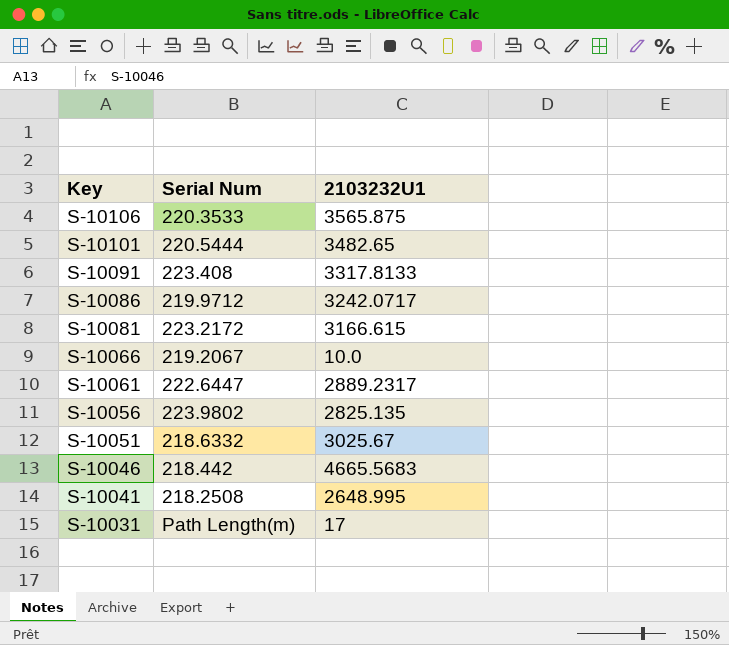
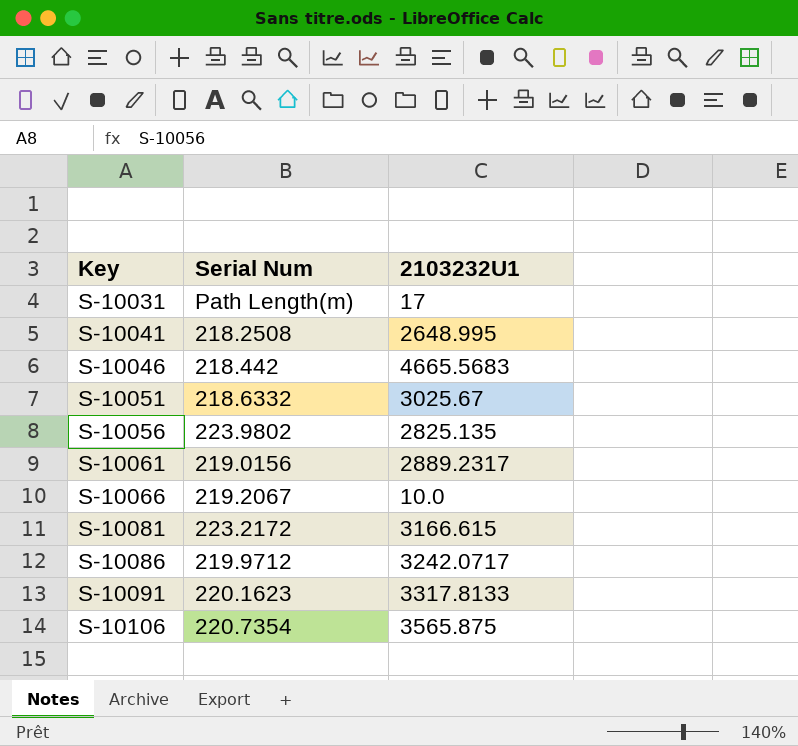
row order: Key descending -> Key ascending
row S-10101: 220.5444 | 3482.65 -> none
S-10061 | Serial Num: 222.6447 -> 219.0156
S-10091 | Serial Num: 223.408 -> 220.1623
S-10106 | Serial Num: 220.3533 -> 220.7354

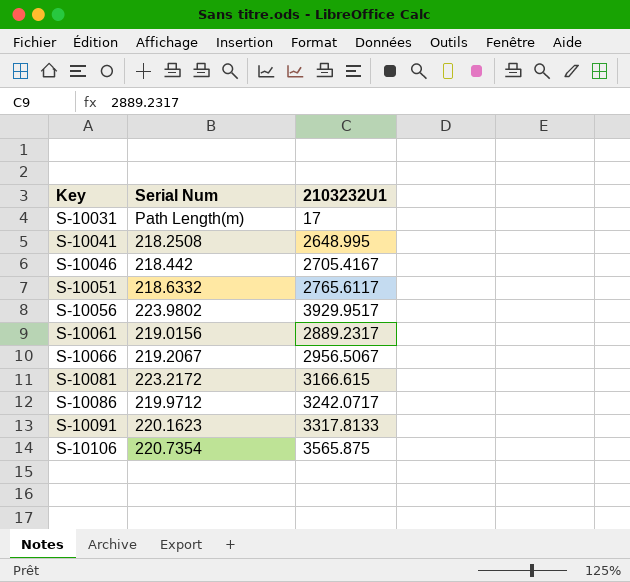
S-10046 | 2103232U1: 4665.5683 -> 2705.4167
S-10051 | 2103232U1: 3025.67 -> 2765.6117
S-10056 | 2103232U1: 2825.135 -> 3929.9517
S-10066 | 2103232U1: 10.0 -> 2956.5067

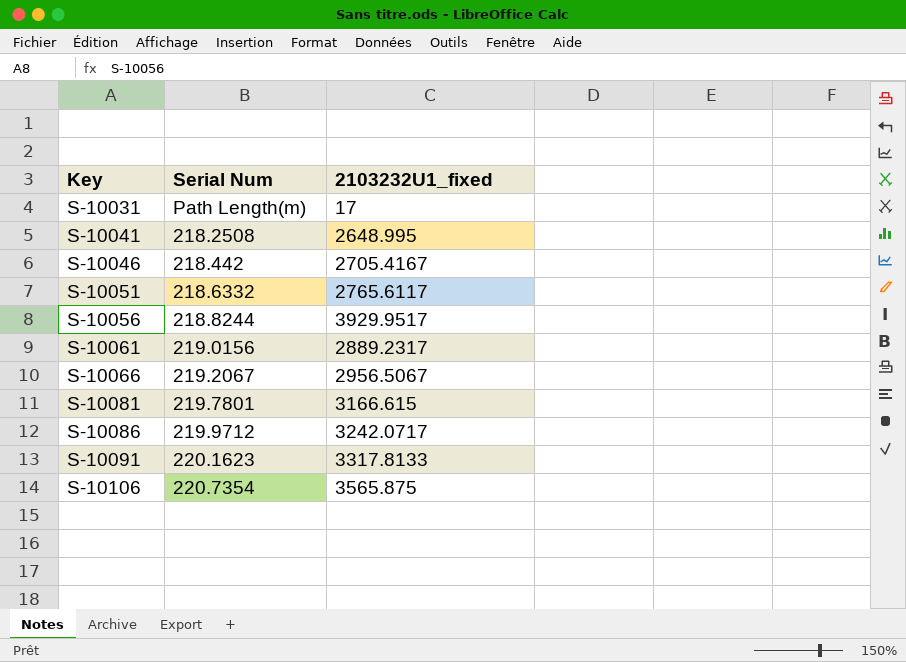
column name: 2103232U1 -> 2103232U1_fixed
S-10056 | Serial Num: 223.9802 -> 218.8244
S-10081 | Serial Num: 223.2172 -> 219.7801

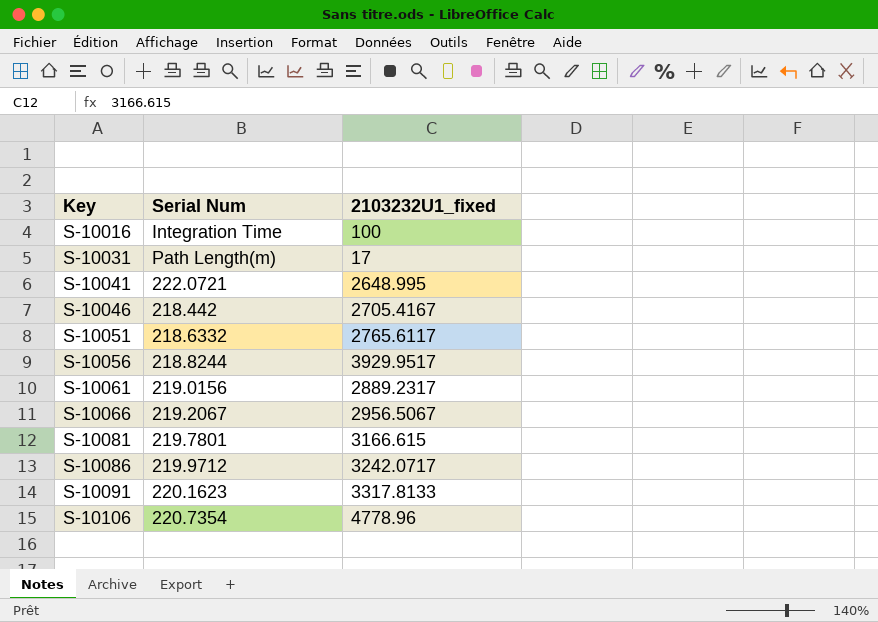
row S-10016: none -> Integration Time | 100
S-10041 | Serial Num: 218.2508 -> 222.0721
S-10106 | 2103232U1_fixed: 3565.875 -> 4778.96

